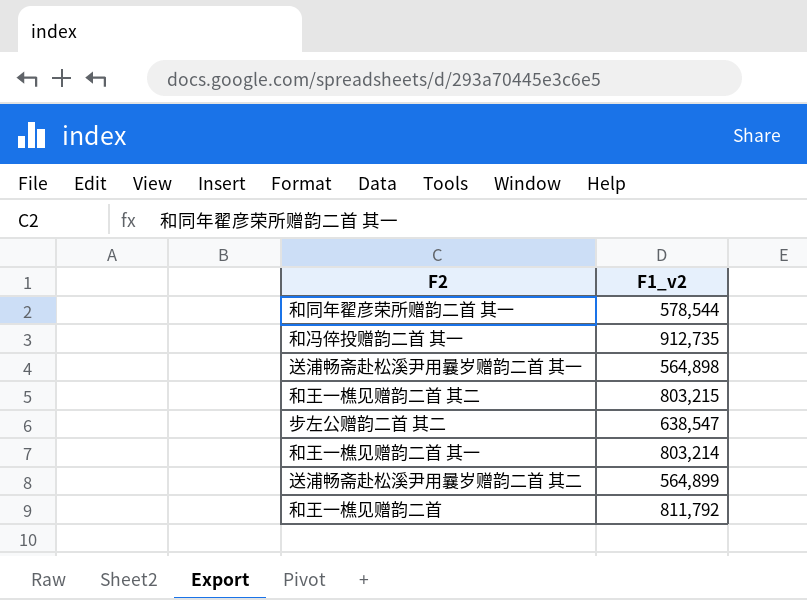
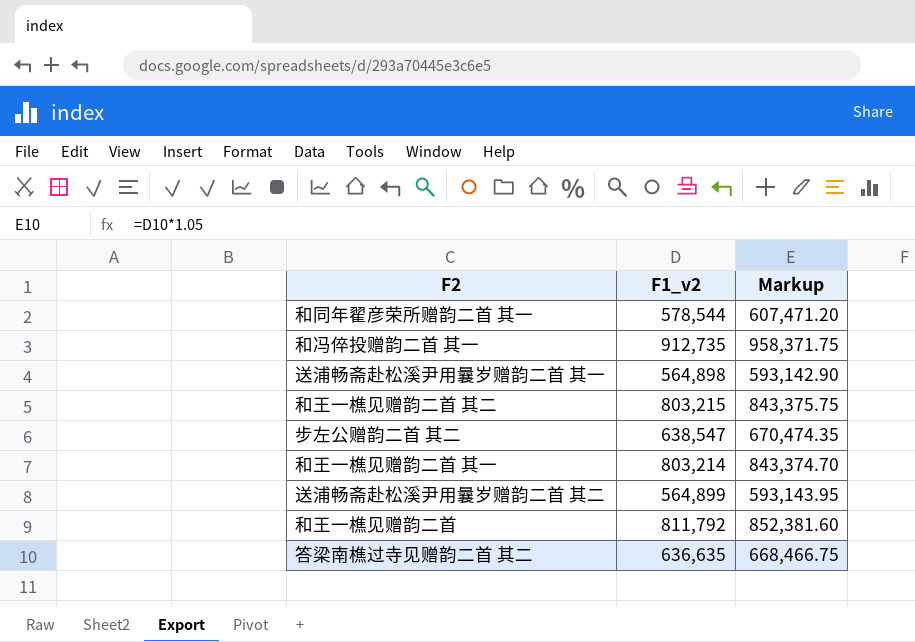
column Markup | formula: none -> [F1_v2] * 1.05
row 答梁南樵过寺见赠韵二首 其二: none -> 636,635 | 668,466.75

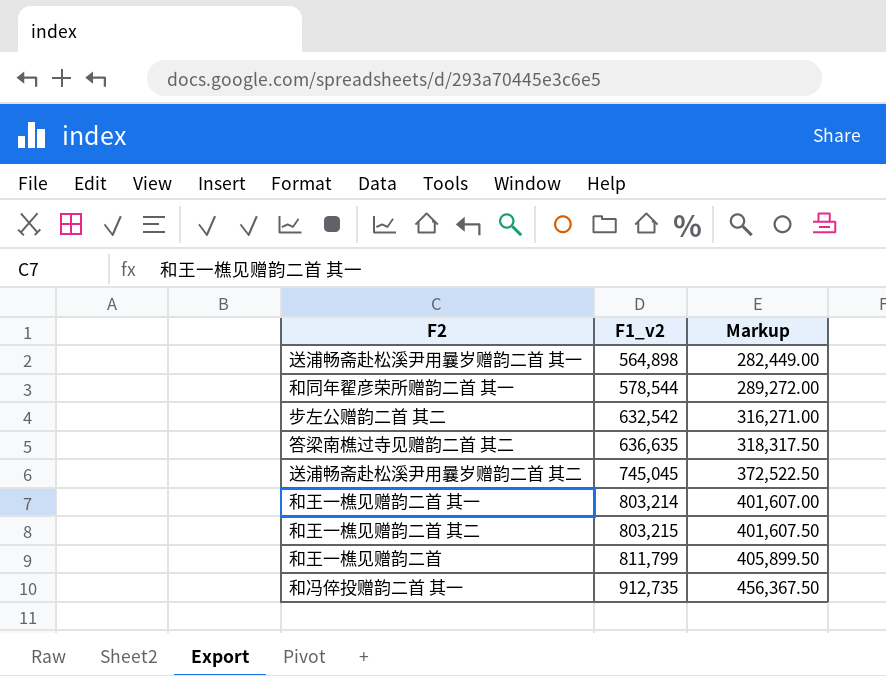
row order: none -> F1_v2 ascending
column Markup | formula: [F1_v2] * 1.05 -> [F1_v2] * 0.5
步左公赠韵二首 其二 | F1_v2: 638,547 -> 632,542
送浦畅斋赴松溪尹用曩岁赠韵二首 其二 | F1_v2: 564,899 -> 745,045
和王一樵见赠韵二首 | F1_v2: 811,792 -> 811,799

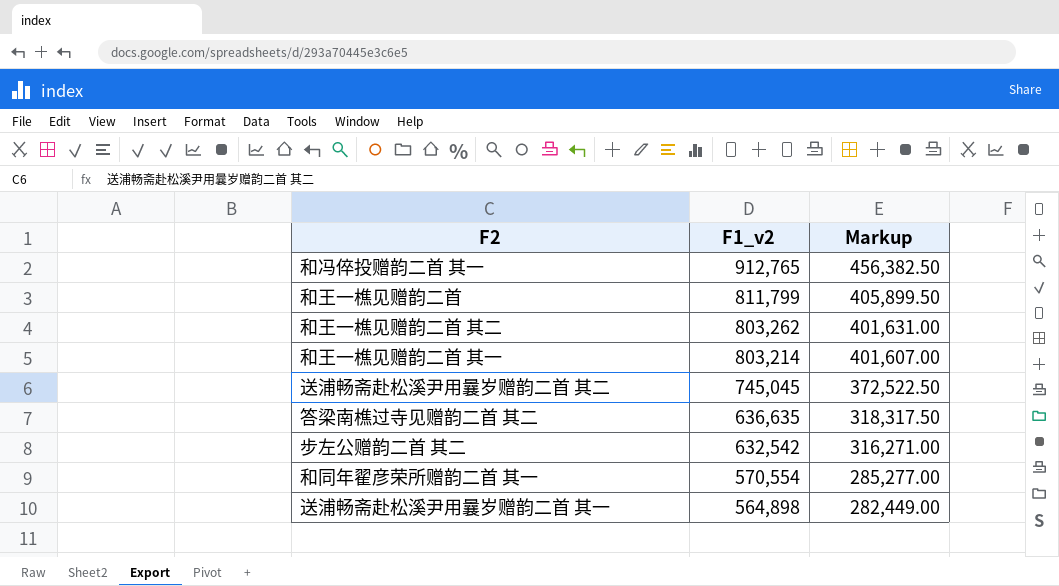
row order: F1_v2 ascending -> F1_v2 descending
和冯倅投赠韵二首 其一 | F1_v2: 912,735 -> 912,765
和冯倅投赠韵二首 其一 | Markup: 456,367.50 -> 456,382.50
和王一樵见赠韵二首 其二 | F1_v2: 803,215 -> 803,262
和王一樵见赠韵二首 其二 | Markup: 401,607.50 -> 401,631.00
和同年翟彦荣所赠韵二首 其一 | F1_v2: 578,544 -> 570,554
和同年翟彦荣所赠韵二首 其一 | Markup: 289,272.00 -> 285,277.00

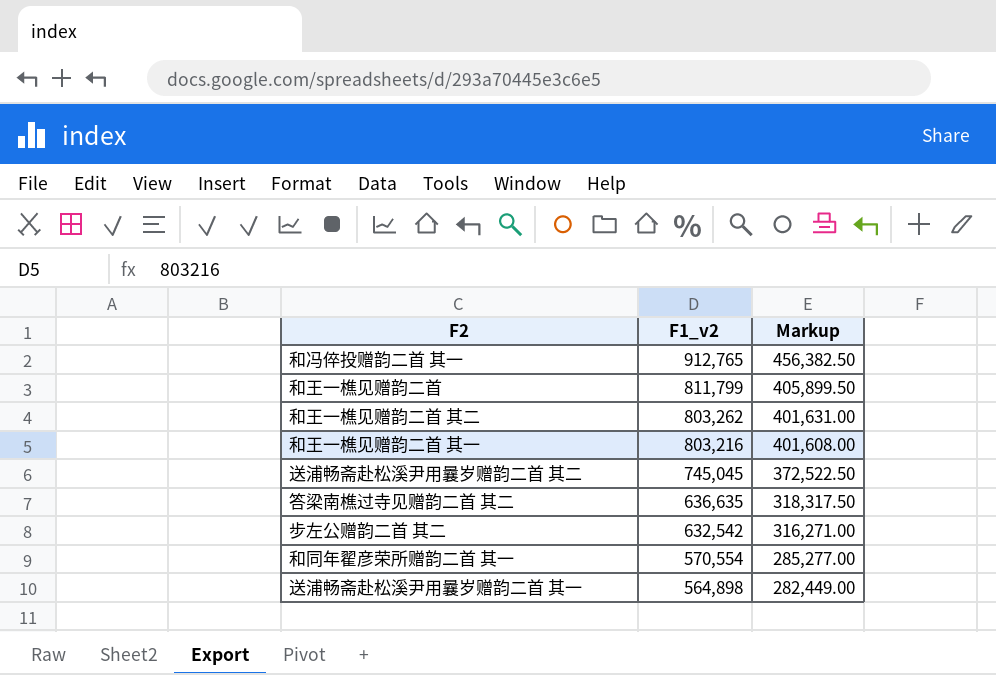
和王一樵见赠韵二首 其一 | F1_v2: 803,214 -> 803,216
和王一樵见赠韵二首 其一 | Markup: 401,607.00 -> 401,608.00

